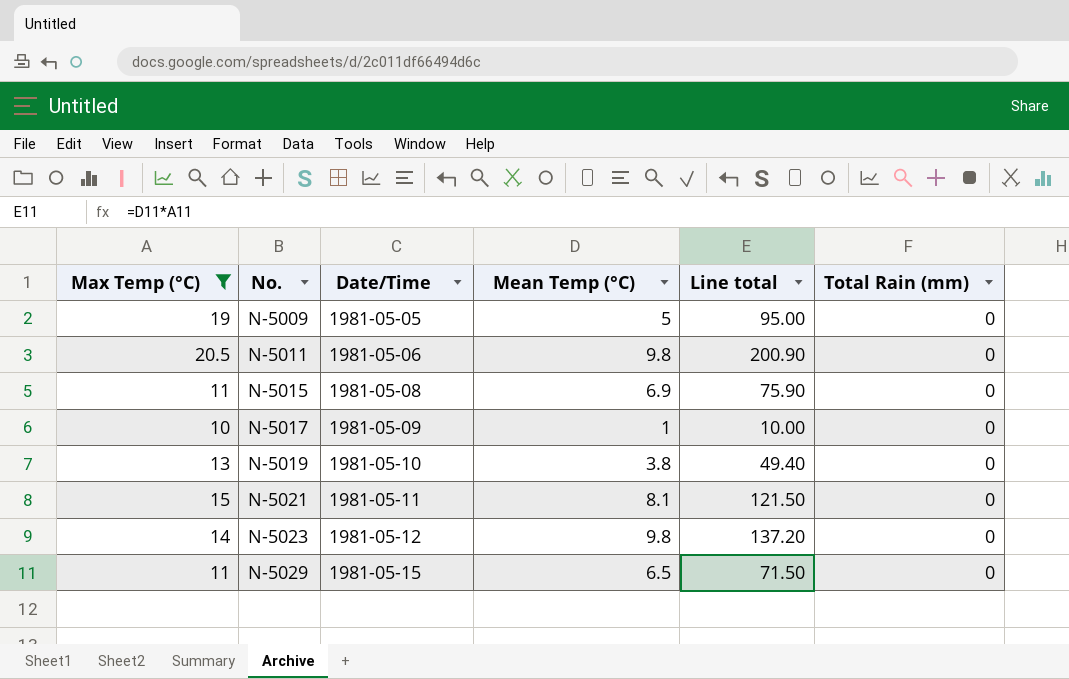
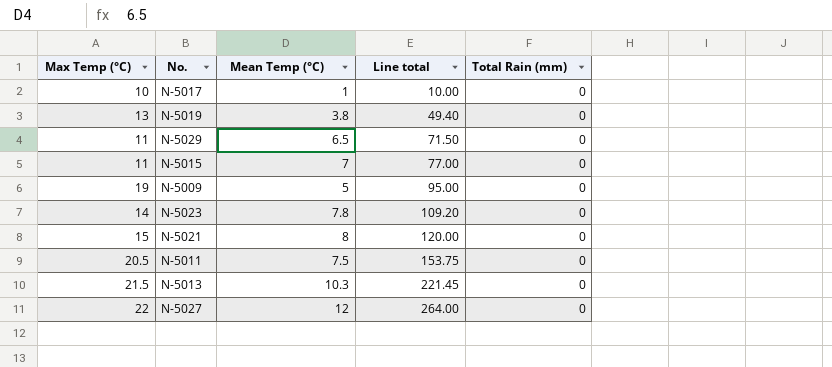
filter: Max Temp (°C) <= 20.5 -> none
row order: No. ascending -> Line total ascending
column Date/Time | position: 3 -> none
N-5015 | Mean Temp (°C): 6.9 -> 7
N-5015 | Line total: 75.90 -> 77.00
N-5023 | Mean Temp (°C): 9.8 -> 7.8
N-5023 | Line total: 137.20 -> 109.20
N-5021 | Mean Temp (°C): 8.1 -> 8
N-5021 | Line total: 121.50 -> 120.00
N-5011 | Mean Temp (°C): 9.8 -> 7.5
N-5011 | Line total: 200.90 -> 153.75

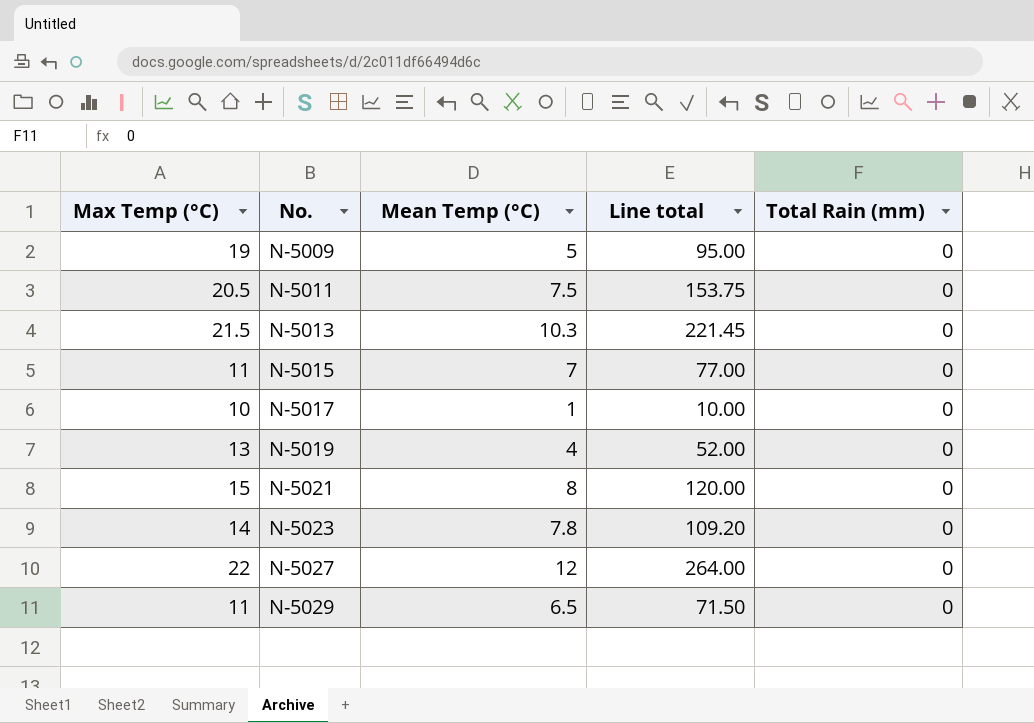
row order: Line total ascending -> No. ascending
N-5019 | Mean Temp (°C): 3.8 -> 4
N-5019 | Line total: 49.40 -> 52.00

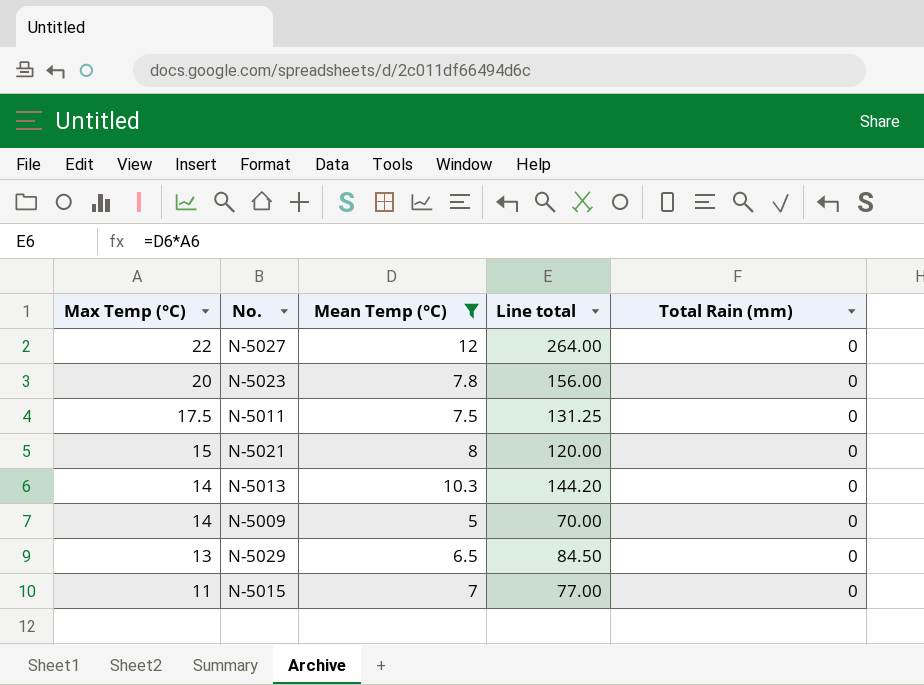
filter: none -> Mean Temp (°C) >= 5
row order: No. ascending -> Max Temp (°C) descending
N-5023 | Max Temp (°C): 14 -> 20
N-5023 | Line total: 109.20 -> 156.00
N-5011 | Max Temp (°C): 20.5 -> 17.5
N-5011 | Line total: 153.75 -> 131.25
N-5013 | Max Temp (°C): 21.5 -> 14
N-5013 | Line total: 221.45 -> 144.20
N-5009 | Max Temp (°C): 19 -> 14
N-5009 | Line total: 95.00 -> 70.00
N-5029 | Max Temp (°C): 11 -> 13
N-5029 | Line total: 71.50 -> 84.50

